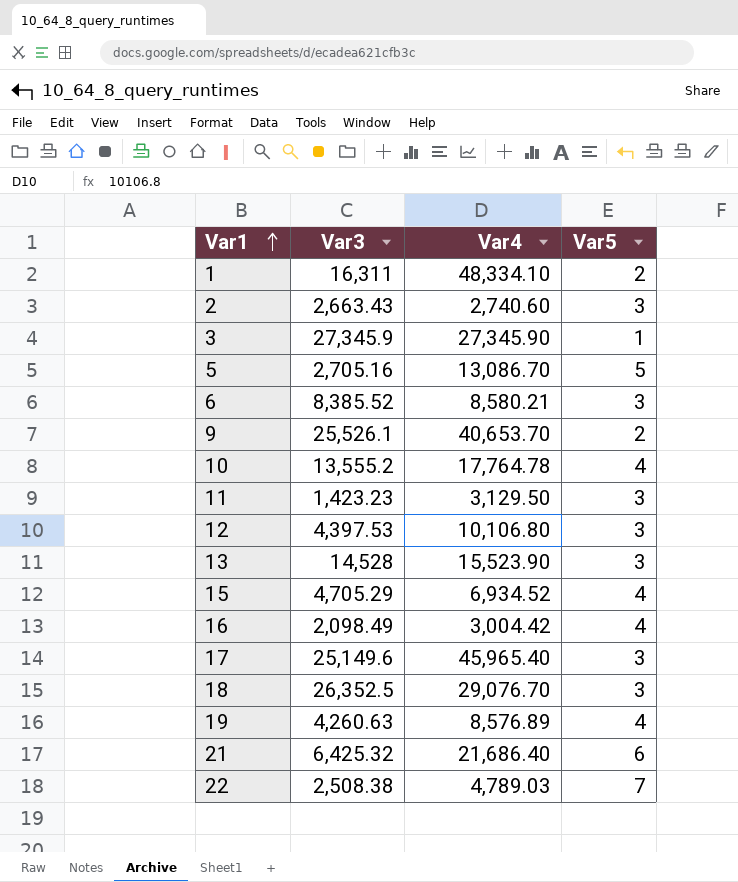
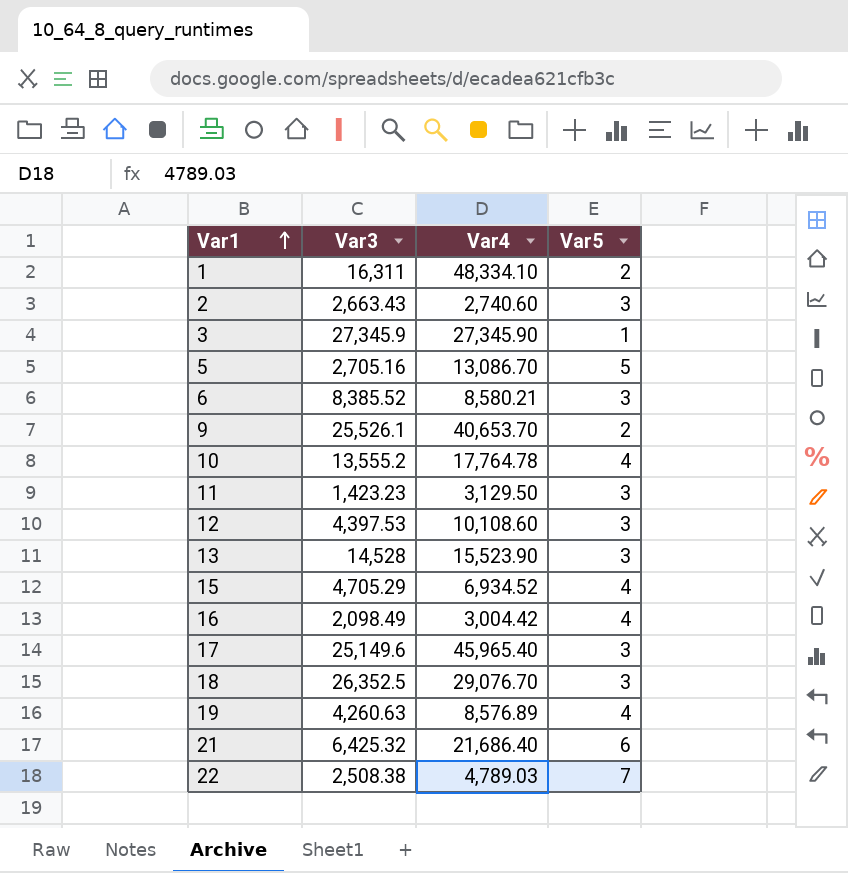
12 | Var4: 10,106.80 -> 10,108.60

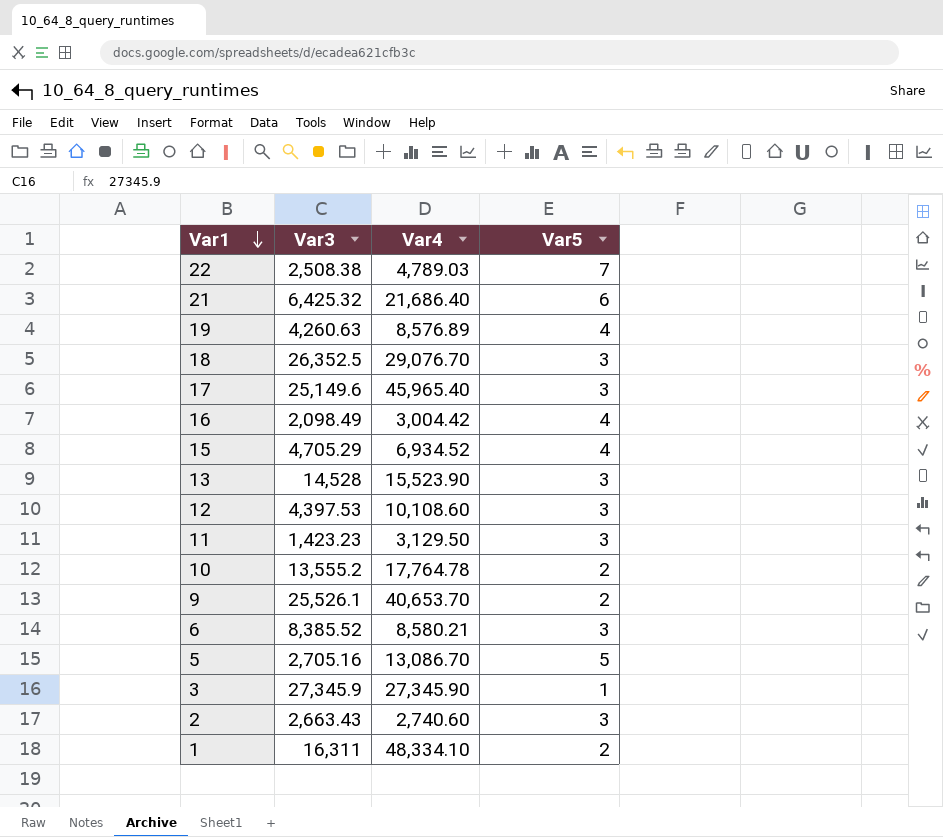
row order: Var1 ascending -> Var1 descending
10 | Var5: 4 -> 2

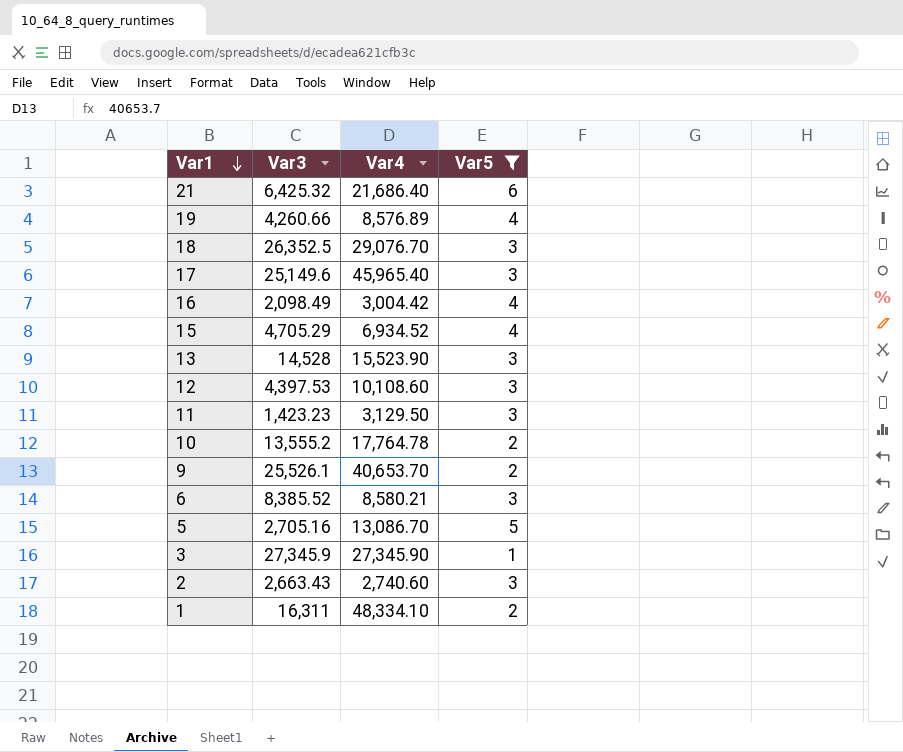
filter: none -> Var5 != 7
19 | Var3: 4,260.63 -> 4,260.66

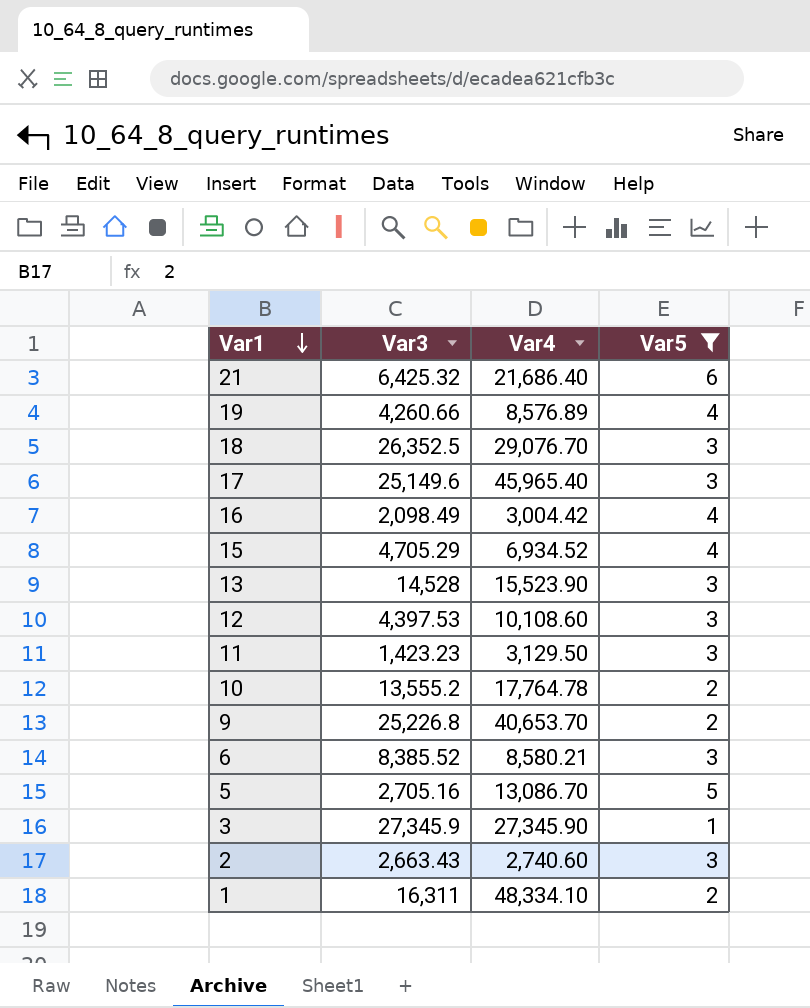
9 | Var3: 25,526.1 -> 25,226.8

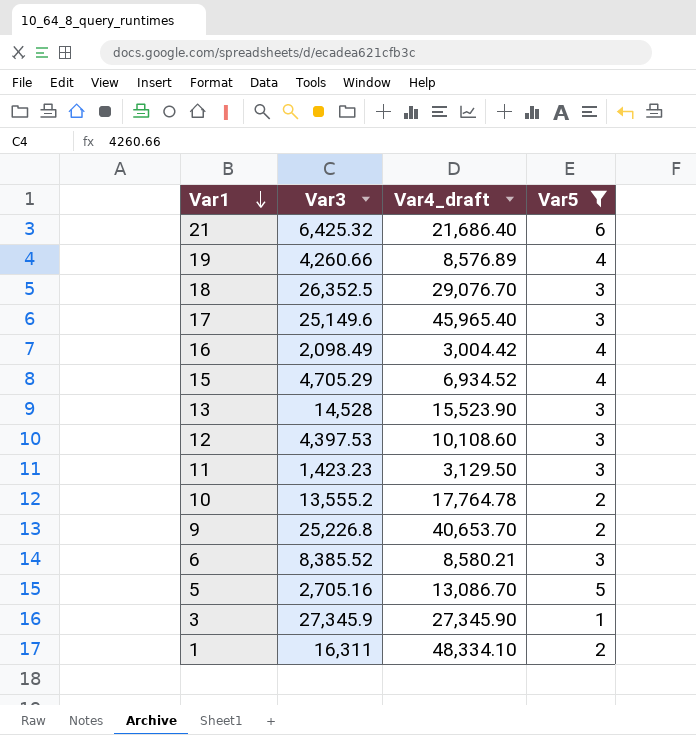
column name: Var4 -> Var4_draft
row 2: 2,663.43 | 2,740.60 | 3 -> none

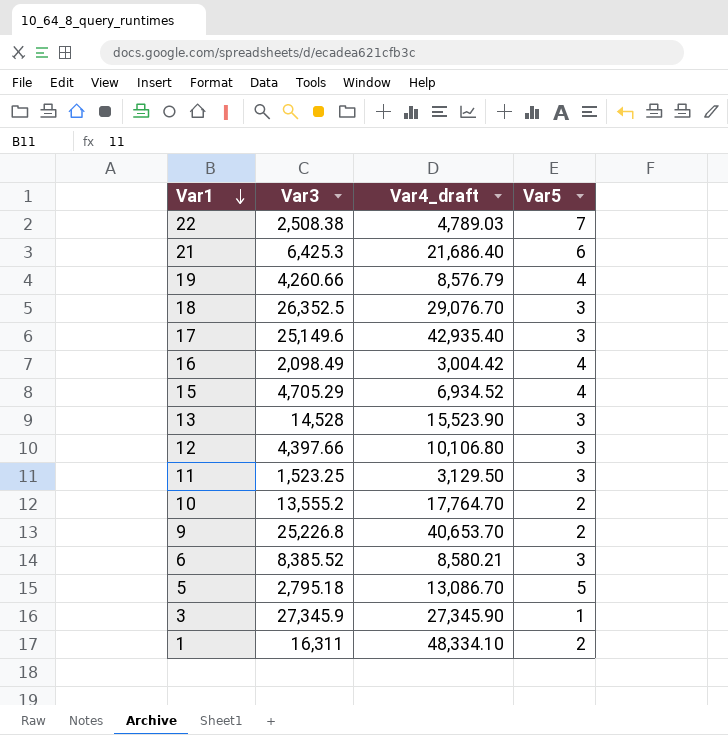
filter: Var5 != 7 -> none
21 | Var3: 6,425.32 -> 6,425.3
19 | Var4_draft: 8,576.89 -> 8,576.79
17 | Var4_draft: 45,965.40 -> 42,935.40
12 | Var3: 4,397.53 -> 4,397.66
12 | Var4_draft: 10,108.60 -> 10,106.80
11 | Var3: 1,423.23 -> 1,523.25
10 | Var4_draft: 17,764.78 -> 17,764.70
5 | Var3: 2,705.16 -> 2,795.18

